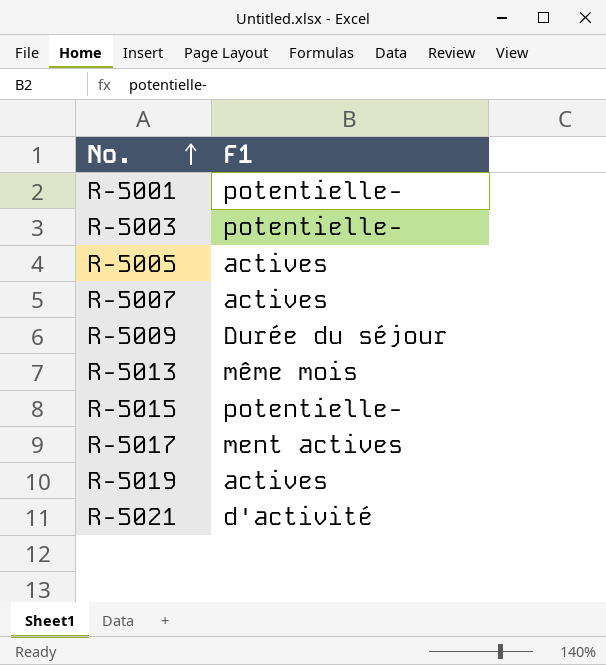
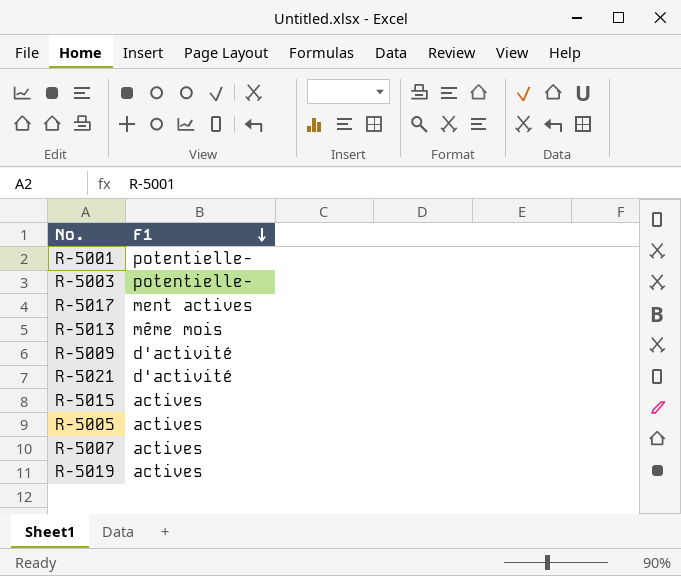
row order: No. ascending -> F1 descending
R-5009 | F1: Durée du séjour -> d'activité
R-5015 | F1: potentielle- -> actives

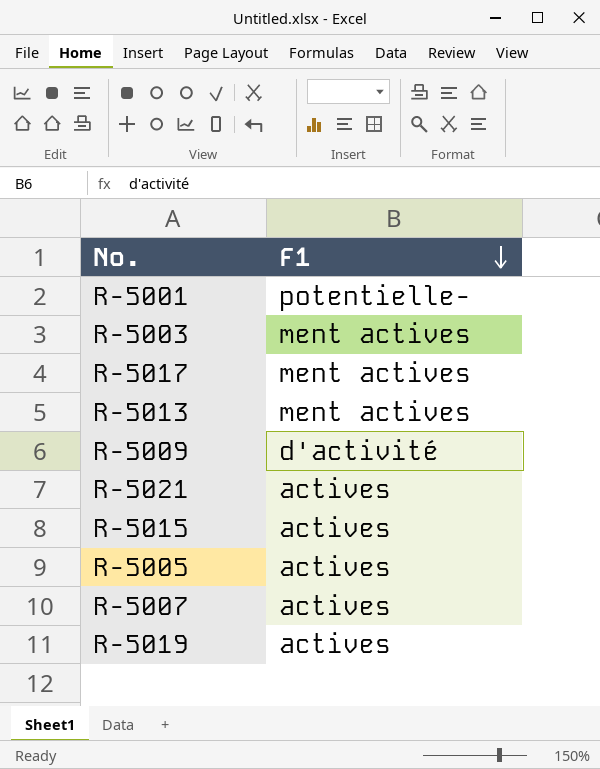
R-5003 | F1: potentielle- -> ment actives
R-5013 | F1: même mois -> ment actives
R-5021 | F1: d'activité -> actives

